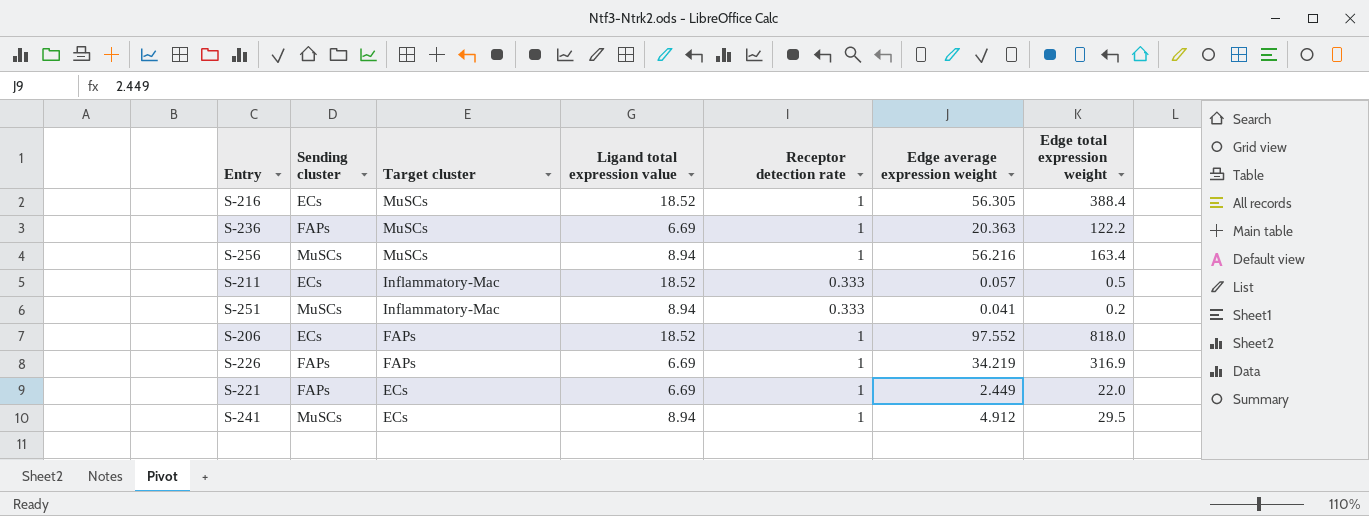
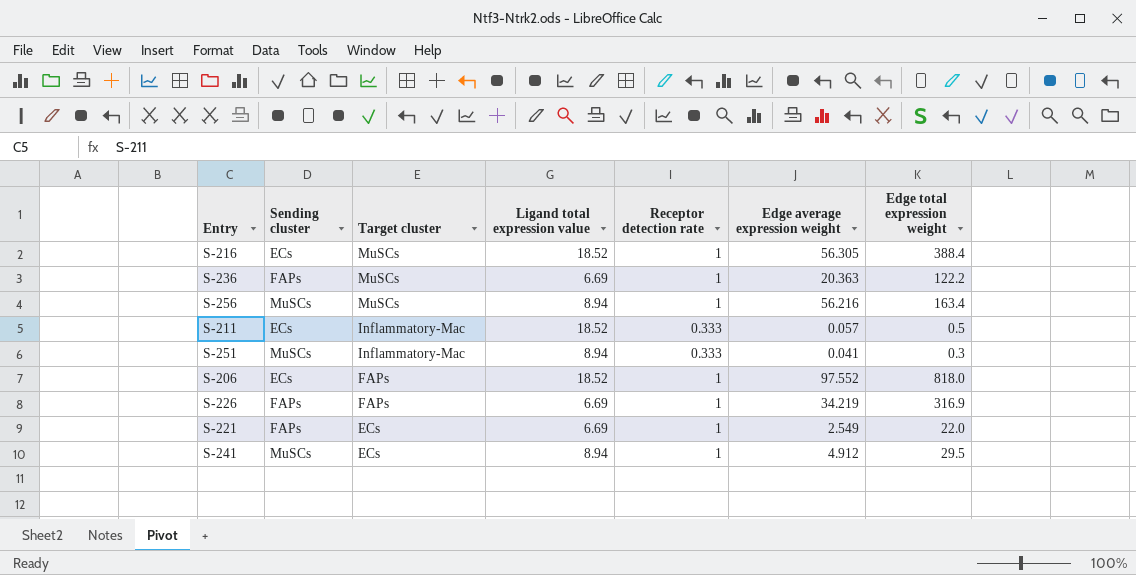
S-251 | Edge total expression weight: 0.2 -> 0.3
S-221 | Edge average expression weight: 2.449 -> 2.549

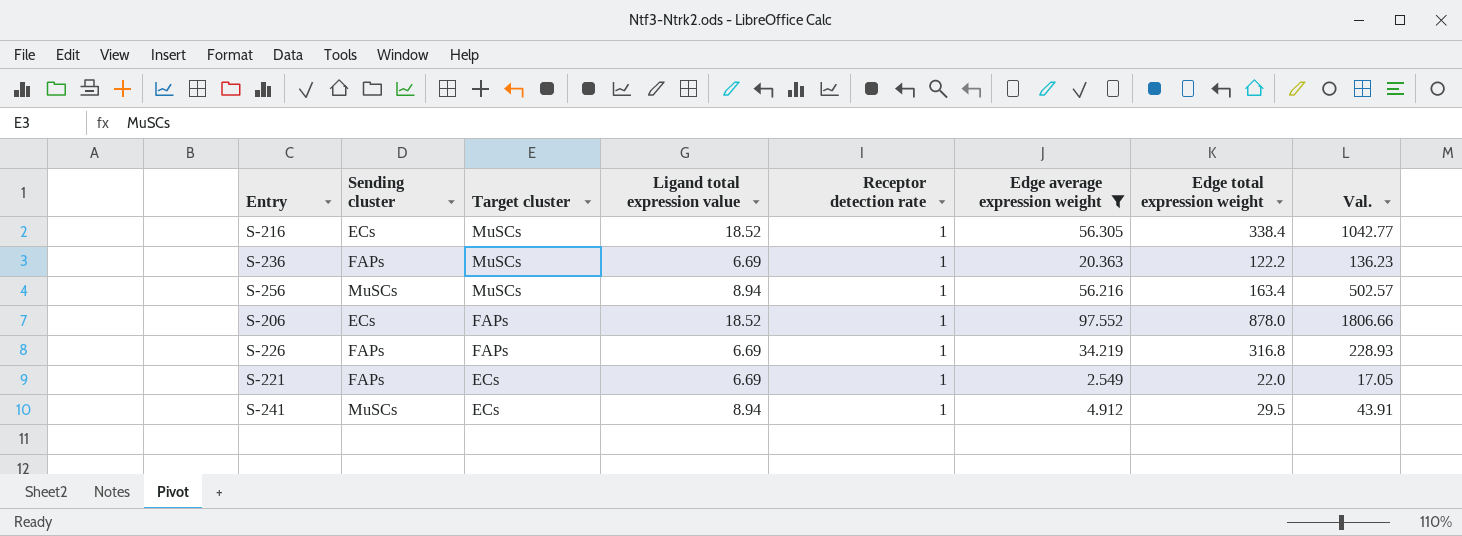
filter: none -> Edge average expression weight >= 2.549
column Val. | formula: none -> [Ligand total expression value] * [Edge average expression weight]
S-216 | Edge total expression weight: 388.4 -> 338.4
S-206 | Edge total expression weight: 818.0 -> 878.0
S-226 | Edge total expression weight: 316.9 -> 316.8

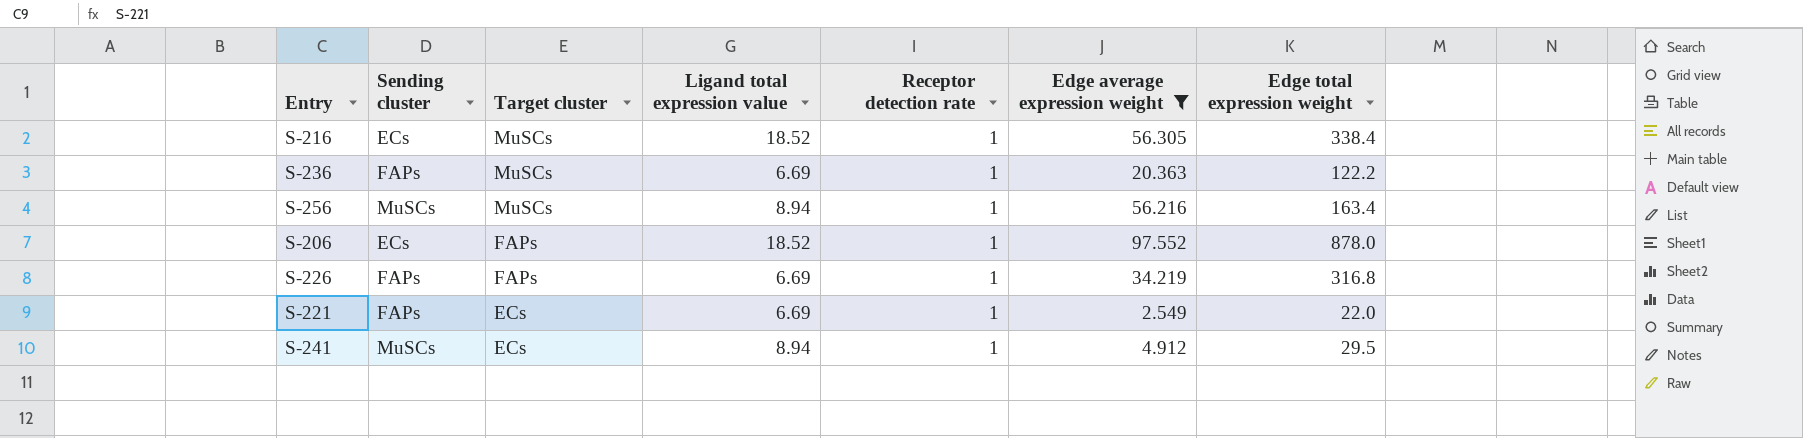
column Val. | formula: [Ligand total expression value] * [Edge average expression weight] -> none

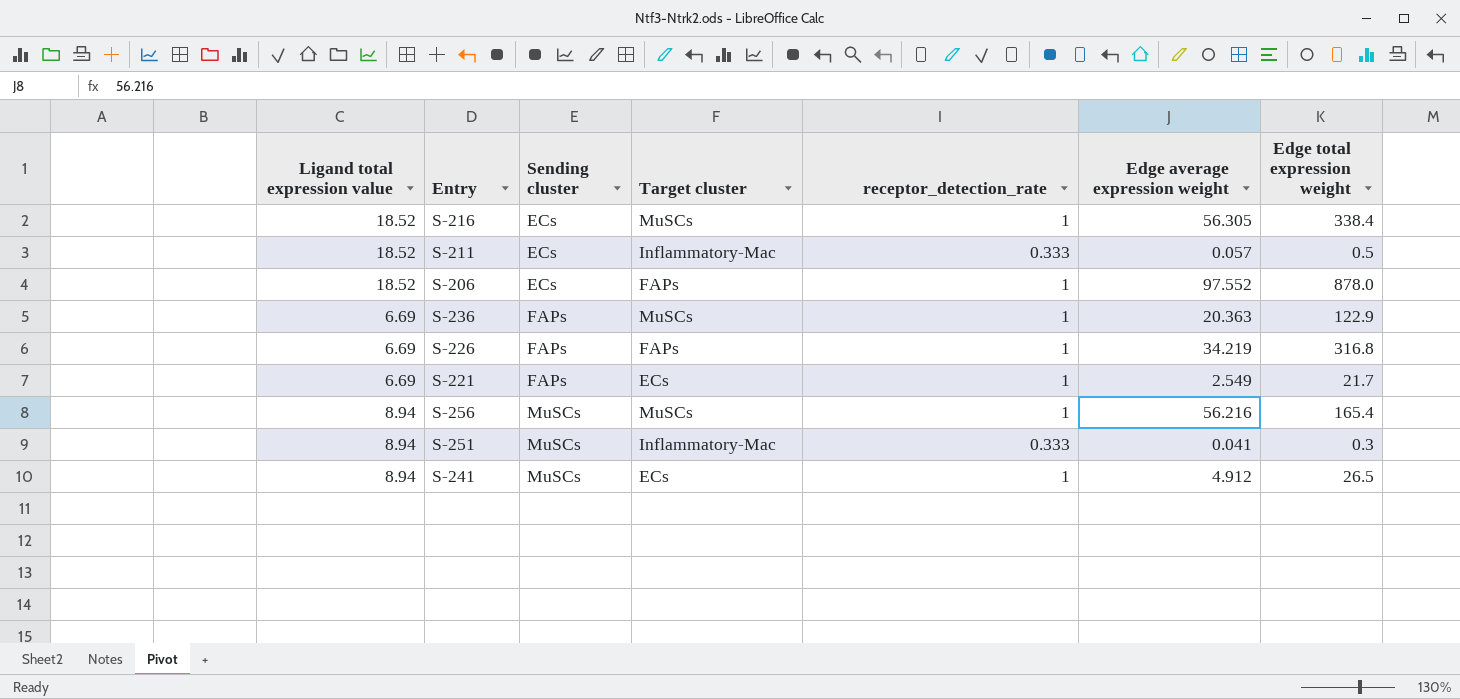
filter: Edge average expression weight >= 2.549 -> none
row order: Target cluster descending -> Sending cluster ascending
column Ligand total expression value | position: 4 -> 1
column name: Receptor detection rate -> receptor_detection_rate
S-236 | Edge total expression weight: 122.2 -> 122.9
S-221 | Edge total expression weight: 22.0 -> 21.7
S-256 | Edge total expression weight: 163.4 -> 165.4
S-241 | Edge total expression weight: 29.5 -> 26.5

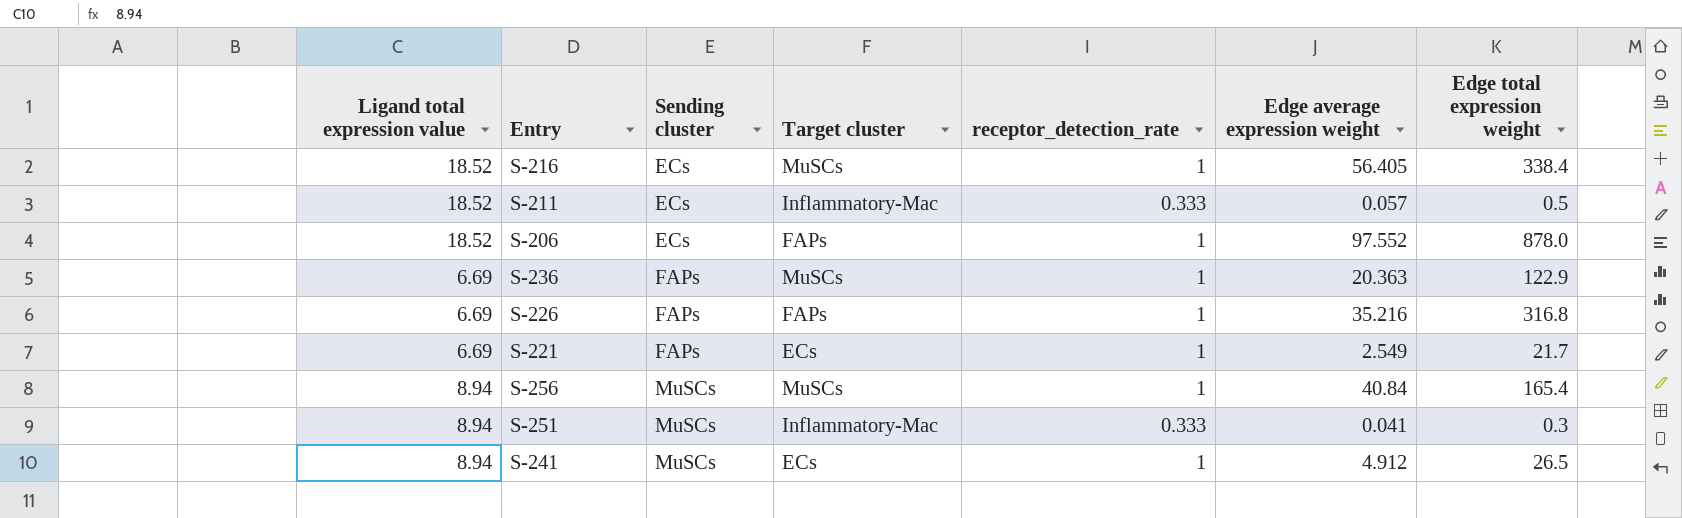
S-216 | Edge average expression weight: 56.305 -> 56.405
S-226 | Edge average expression weight: 34.219 -> 35.216
S-256 | Edge average expression weight: 56.216 -> 40.84

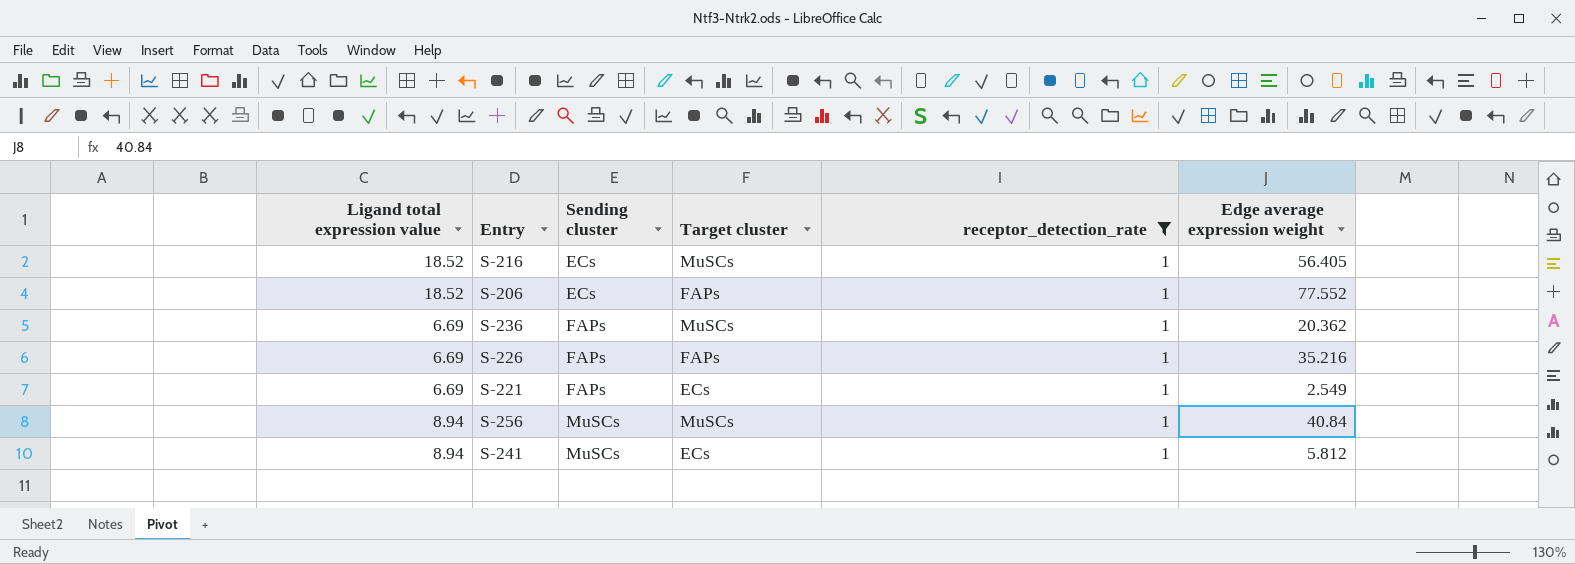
filter: none -> receptor_detection_rate = 1
column Edge total expression weight | position: 7 -> none
S-206 | Edge average expression weight: 97.552 -> 77.552
S-236 | Edge average expression weight: 20.363 -> 20.362
S-241 | Edge average expression weight: 4.912 -> 5.812

